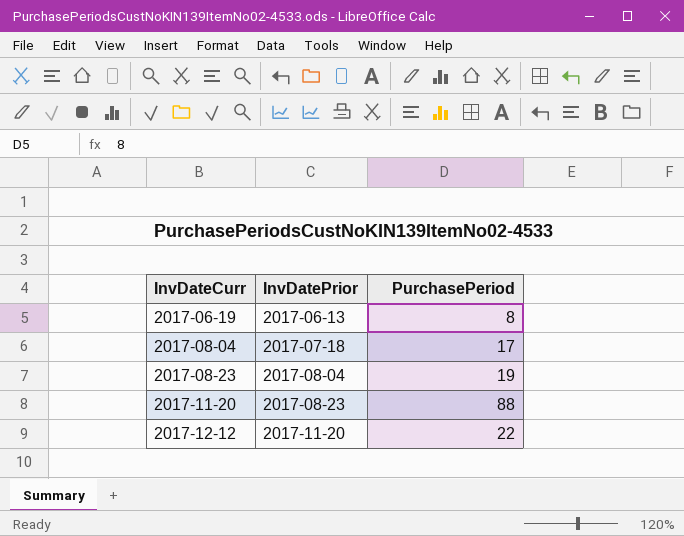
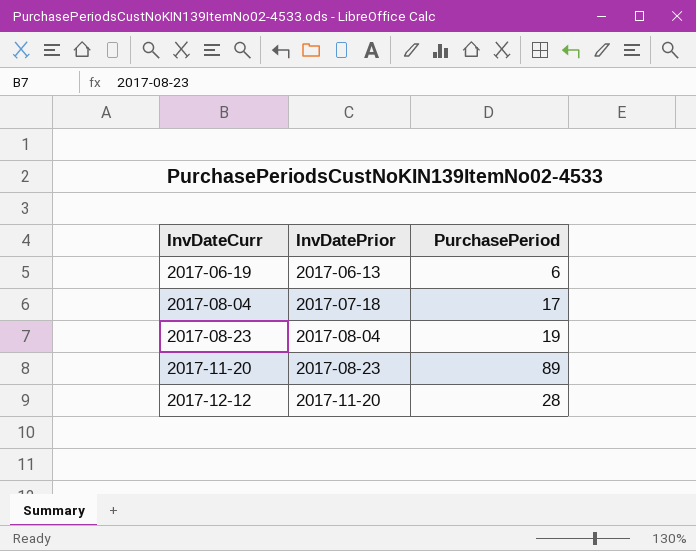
2017-06-19 | PurchasePeriod: 8 -> 6
2017-11-20 | PurchasePeriod: 88 -> 89
2017-12-12 | PurchasePeriod: 22 -> 28

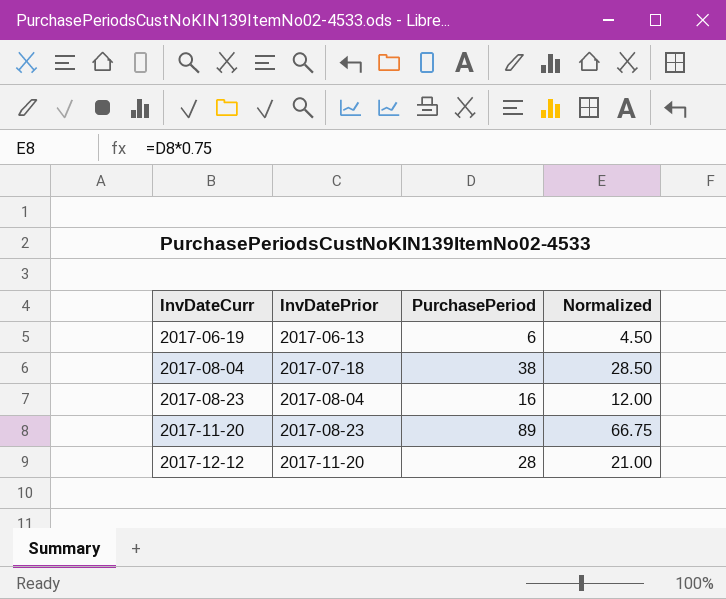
column Normalized | formula: none -> [PurchasePeriod] * 0.75
2017-08-04 | PurchasePeriod: 17 -> 38
2017-08-23 | PurchasePeriod: 19 -> 16

